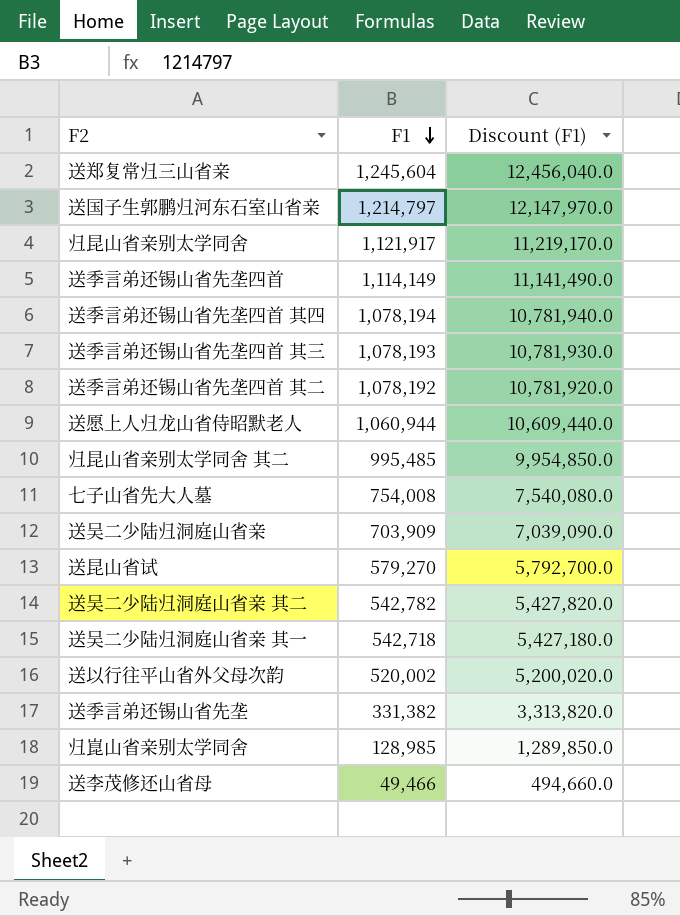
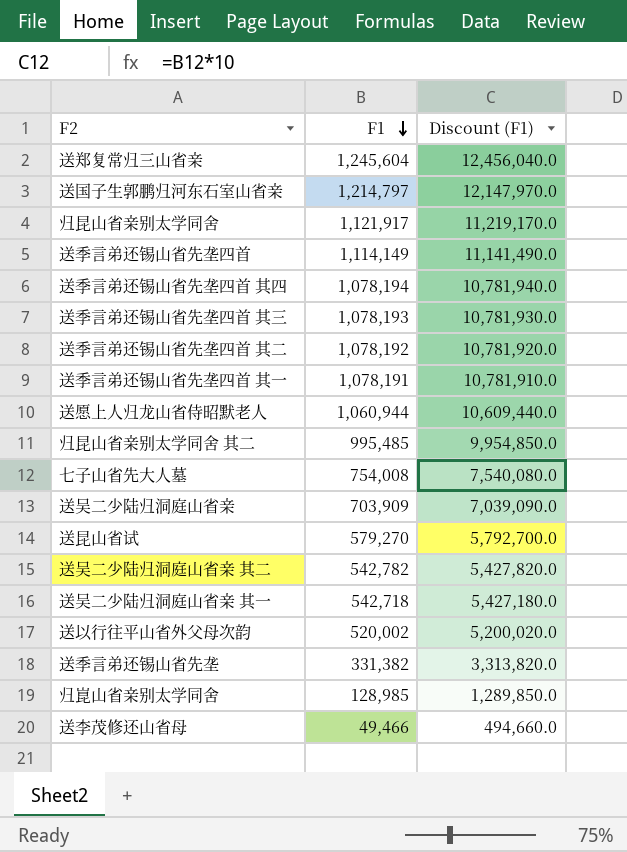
row 送季言弟还锡山省先垄四首 其一: none -> 1,078,191 | 10,781,910.0

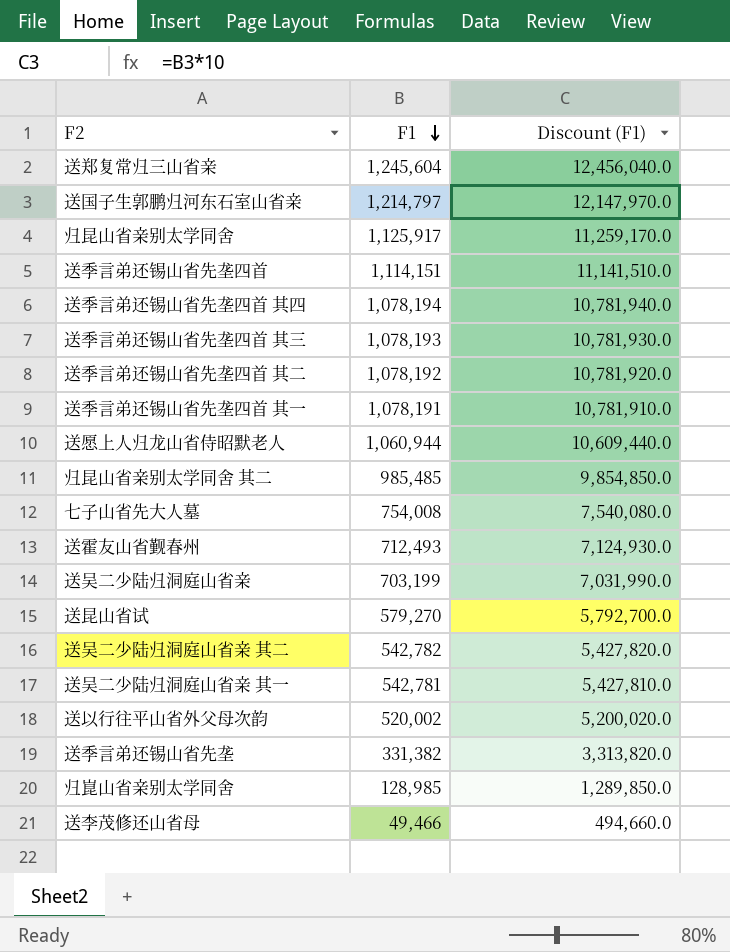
归昆山省亲别太学同舍 | F1: 1,121,917 -> 1,125,917
归昆山省亲别太学同舍 | Discount (F1): 11,219,170.0 -> 11,259,170.0
送季言弟还锡山省先垄四首 | F1: 1,114,149 -> 1,114,151
送季言弟还锡山省先垄四首 | Discount (F1): 11,141,490.0 -> 11,141,510.0
归昆山省亲别太学同舍 其二 | F1: 995,485 -> 985,485
归昆山省亲别太学同舍 其二 | Discount (F1): 9,954,850.0 -> 9,854,850.0
row 送霍友山省觐春州: none -> 712,493 | 7,124,930.0
送吴二少陆归洞庭山省亲 | F1: 703,909 -> 703,199
送吴二少陆归洞庭山省亲 | Discount (F1): 7,039,090.0 -> 7,031,990.0
送吴二少陆归洞庭山省亲 其一 | F1: 542,718 -> 542,781
送吴二少陆归洞庭山省亲 其一 | Discount (F1): 5,427,180.0 -> 5,427,810.0

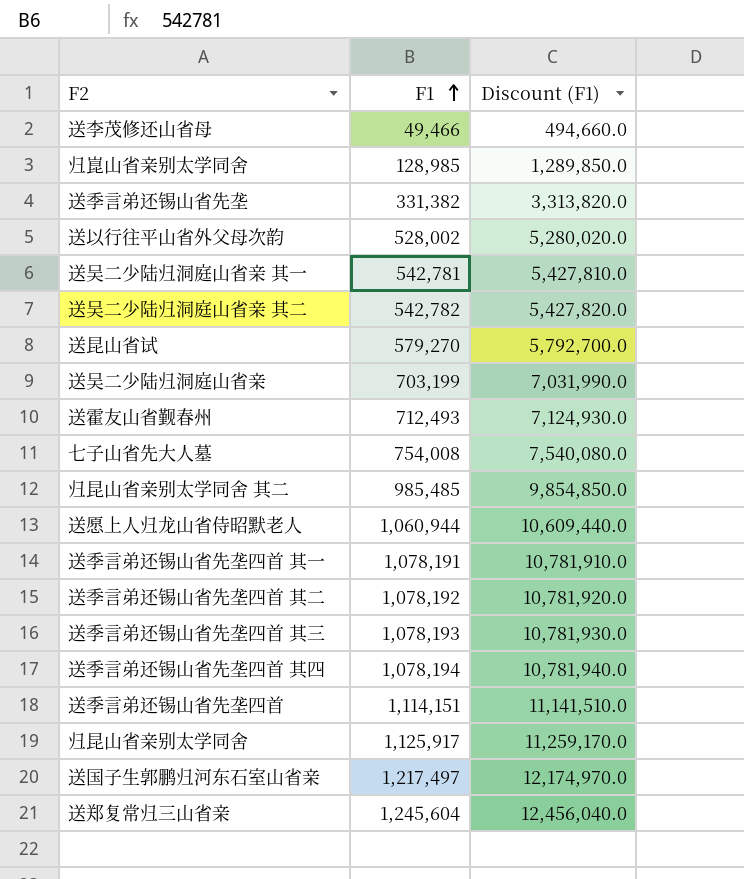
row order: F1 descending -> F1 ascending
送以行往平山省外父母次韵 | F1: 520,002 -> 528,002
送以行往平山省外父母次韵 | Discount (F1): 5,200,020.0 -> 5,280,020.0
送国子生郭鹏归河东石室山省亲 | F1: 1,214,797 -> 1,217,497
送国子生郭鹏归河东石室山省亲 | Discount (F1): 12,147,970.0 -> 12,174,970.0

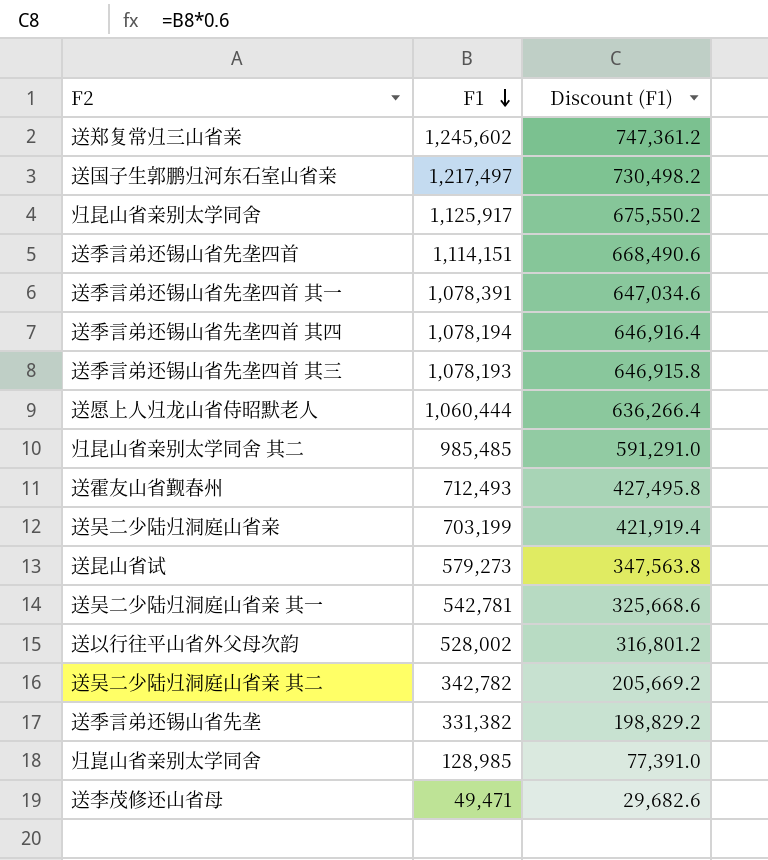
row order: F1 ascending -> F1 descending
column Discount (F1) | formula: [F1] * 10 -> [F1] * 0.6
row 七子山省先大人墓: 754,008 | 7,540,080.0 -> none
row 送季言弟还锡山省先垄四首 其二: 1,078,192 | 10,781,920.0 -> none
送郑复常归三山省亲 | F1: 1,245,604 -> 1,245,602
送季言弟还锡山省先垄四首 其一 | F1: 1,078,191 -> 1,078,391
送愿上人归龙山省侍昭默老人 | F1: 1,060,944 -> 1,060,444
送昆山省试 | F1: 579,270 -> 579,273
送吴二少陆归洞庭山省亲 其二 | F1: 542,782 -> 342,782
送李茂修还山省母 | F1: 49,466 -> 49,471

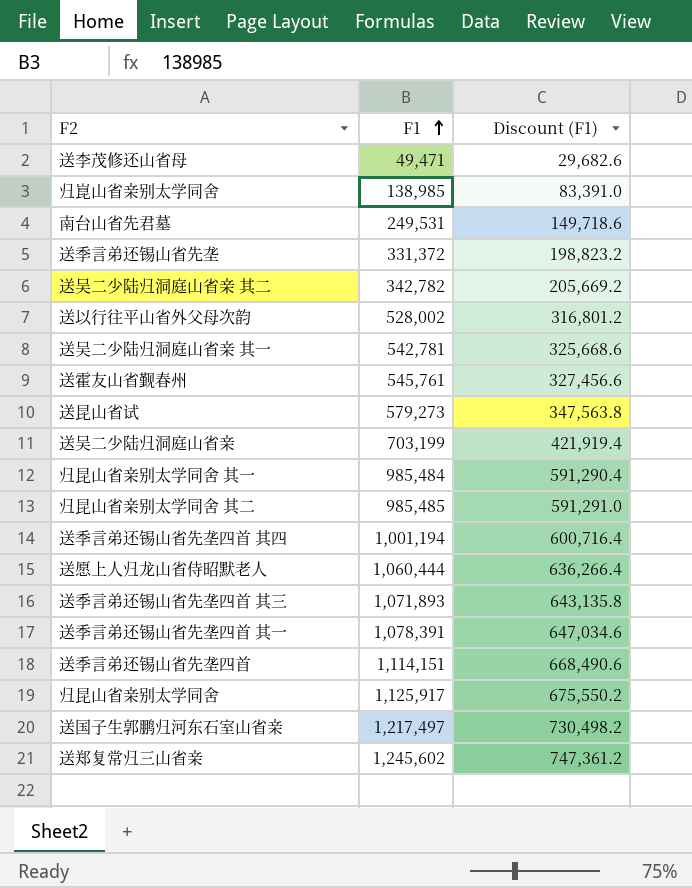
row order: F1 descending -> F1 ascending
归崑山省亲别太学同舍 | F1: 128,985 -> 138,985
归崑山省亲别太学同舍 | Discount (F1): 77,391.0 -> 83,391.0
row 南台山省先君墓: none -> 249,531 | 149,718.6
送季言弟还锡山省先垄 | F1: 331,382 -> 331,372
送季言弟还锡山省先垄 | Discount (F1): 198,829.2 -> 198,823.2
送霍友山省觐春州 | F1: 712,493 -> 545,761
送霍友山省觐春州 | Discount (F1): 427,495.8 -> 327,456.6
row 归昆山省亲别太学同舍 其一: none -> 985,484 | 591,290.4
送季言弟还锡山省先垄四首 其四 | F1: 1,078,194 -> 1,001,194
送季言弟还锡山省先垄四首 其四 | Discount (F1): 646,916.4 -> 600,716.4
送季言弟还锡山省先垄四首 其三 | F1: 1,078,193 -> 1,071,893
送季言弟还锡山省先垄四首 其三 | Discount (F1): 646,915.8 -> 643,135.8

